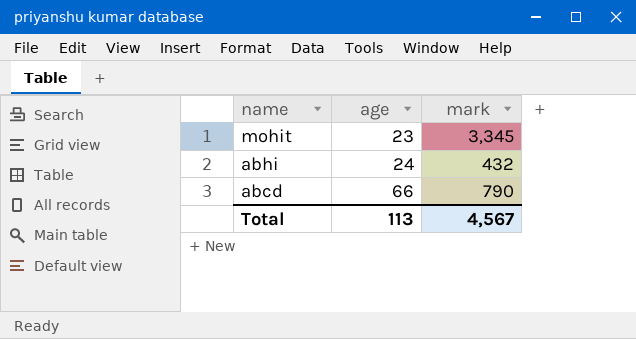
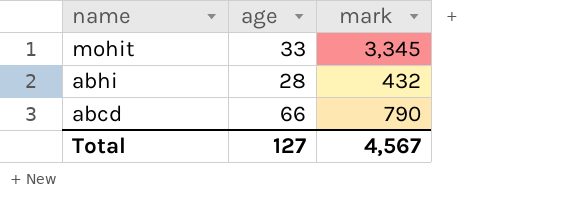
mohit | age: 23 -> 33
abhi | age: 24 -> 28
Total | age: 113 -> 127

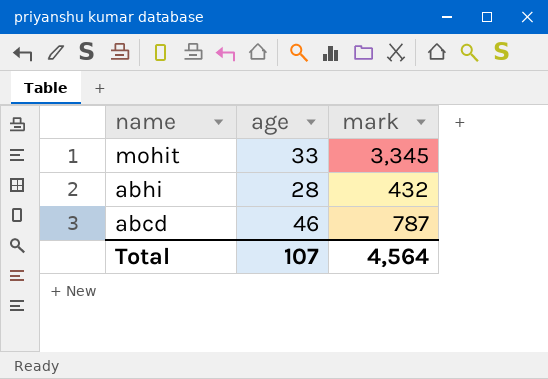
abcd | age: 66 -> 46
abcd | mark: 790 -> 787
Total | age: 127 -> 107
Total | mark: 4,567 -> 4,564

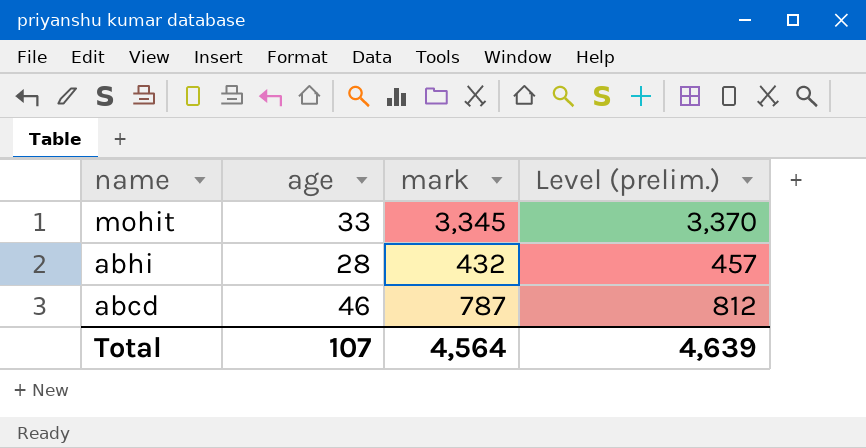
column Level (prelim.) | formula: none -> [mark] + 25

